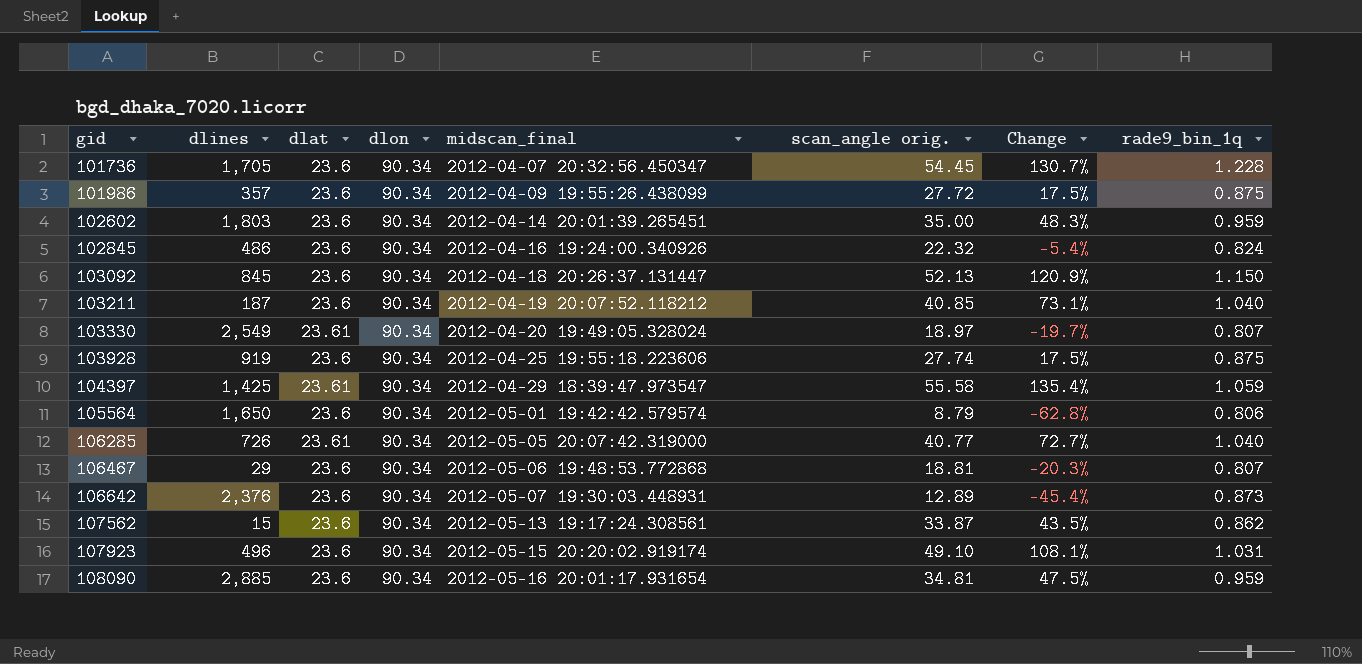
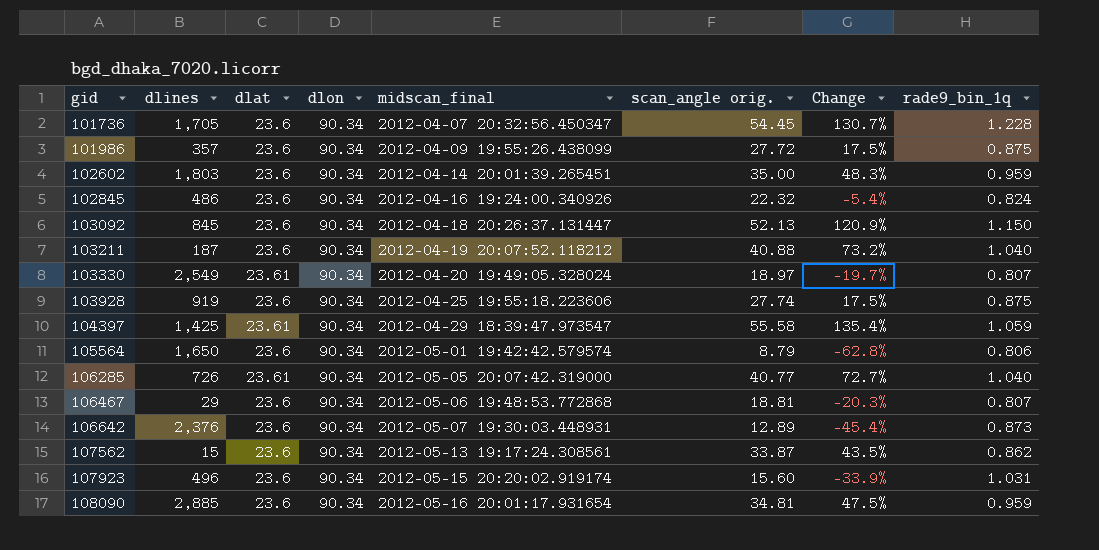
103211 | scan_angle orig.: 40.85 -> 40.88
103211 | Change: 73.1% -> 73.2%
107923 | scan_angle orig.: 49.10 -> 15.60
107923 | Change: 108.1% -> -33.9%

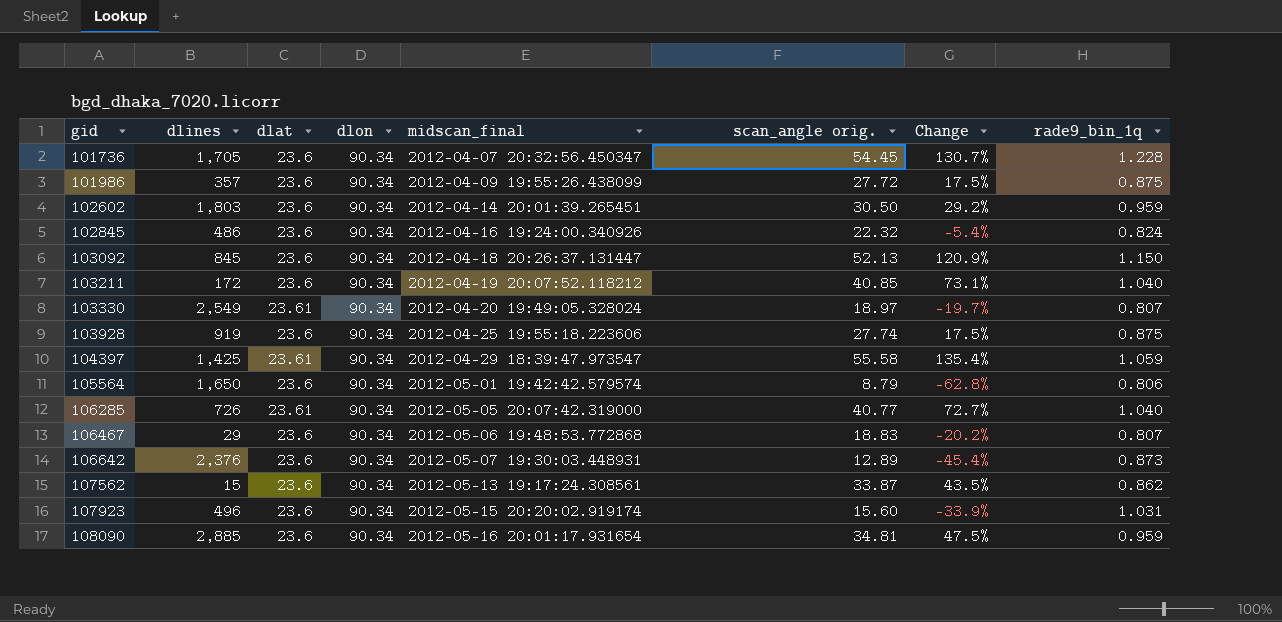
102602 | scan_angle orig.: 35.00 -> 30.50
102602 | Change: 48.3% -> 29.2%
103211 | dlines: 187 -> 172
103211 | scan_angle orig.: 40.88 -> 40.85
103211 | Change: 73.2% -> 73.1%
106467 | scan_angle orig.: 18.81 -> 18.83
106467 | Change: -20.3% -> -20.2%

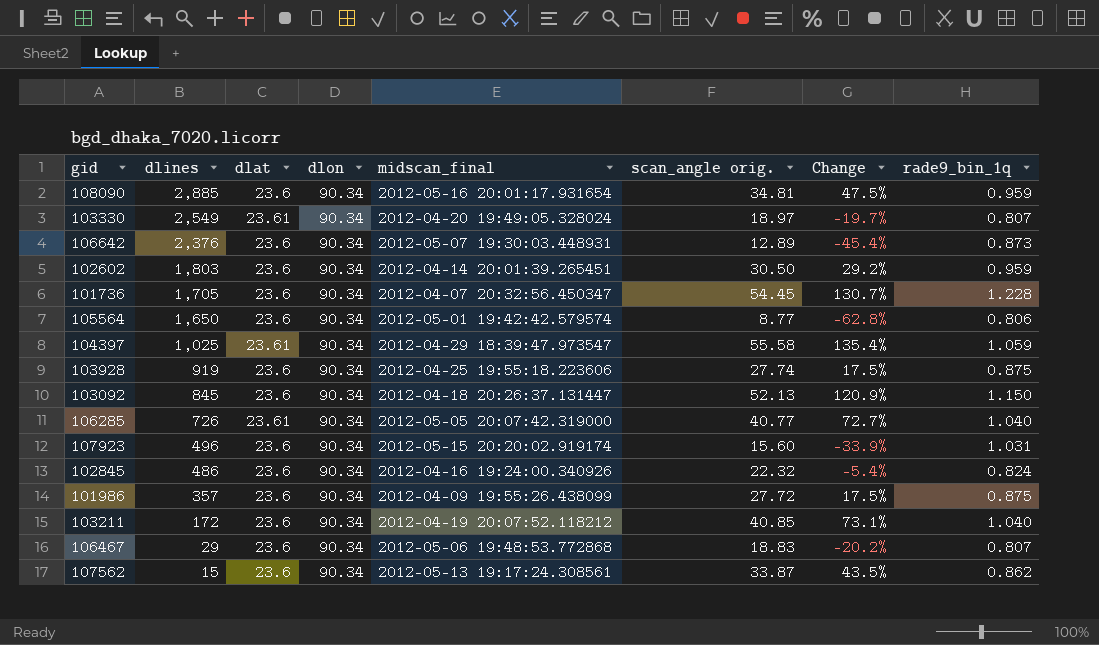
row order: gid ascending -> dlines descending
105564 | scan_angle orig.: 8.79 -> 8.77
104397 | dlines: 1,425 -> 1,025

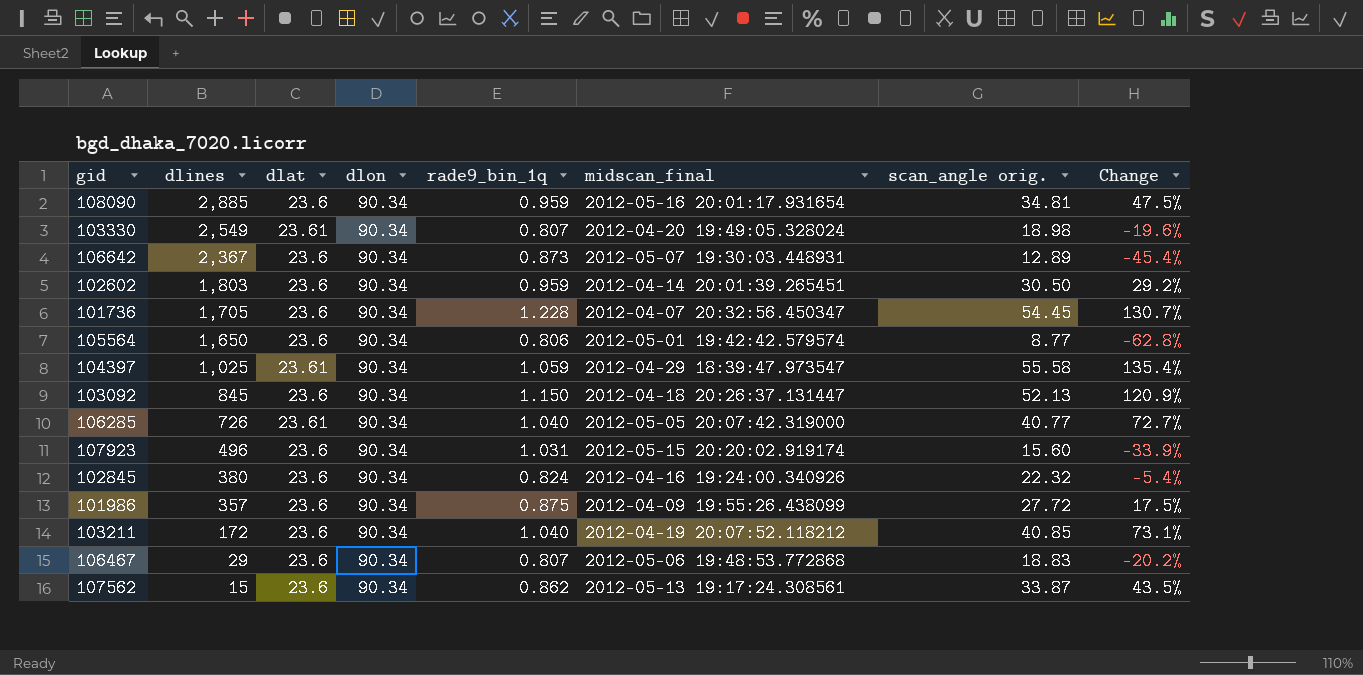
column rade9_bin_1q | position: 8 -> 5
row 103928: 919 | 23.6 | 90.34 | 2012-04-25 19:55:18.223606 | 27.74 | 17.5% | 0.875 -> none
103330 | scan_angle orig.: 18.97 -> 18.98
103330 | Change: -19.7% -> -19.6%
106642 | dlines: 2,376 -> 2,367
102845 | dlines: 486 -> 380

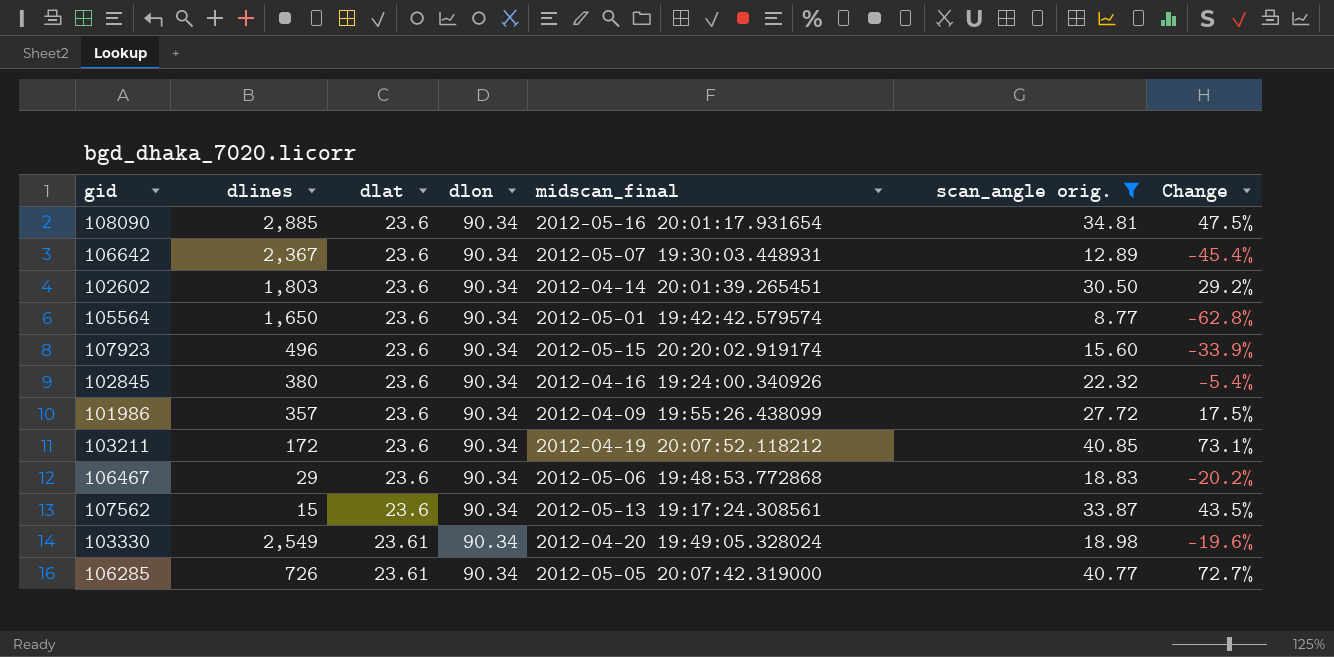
filter: none -> scan_angle orig. <= 40.85
row order: dlines descending -> dlat ascending
column rade9_bin_1q | position: 5 -> none

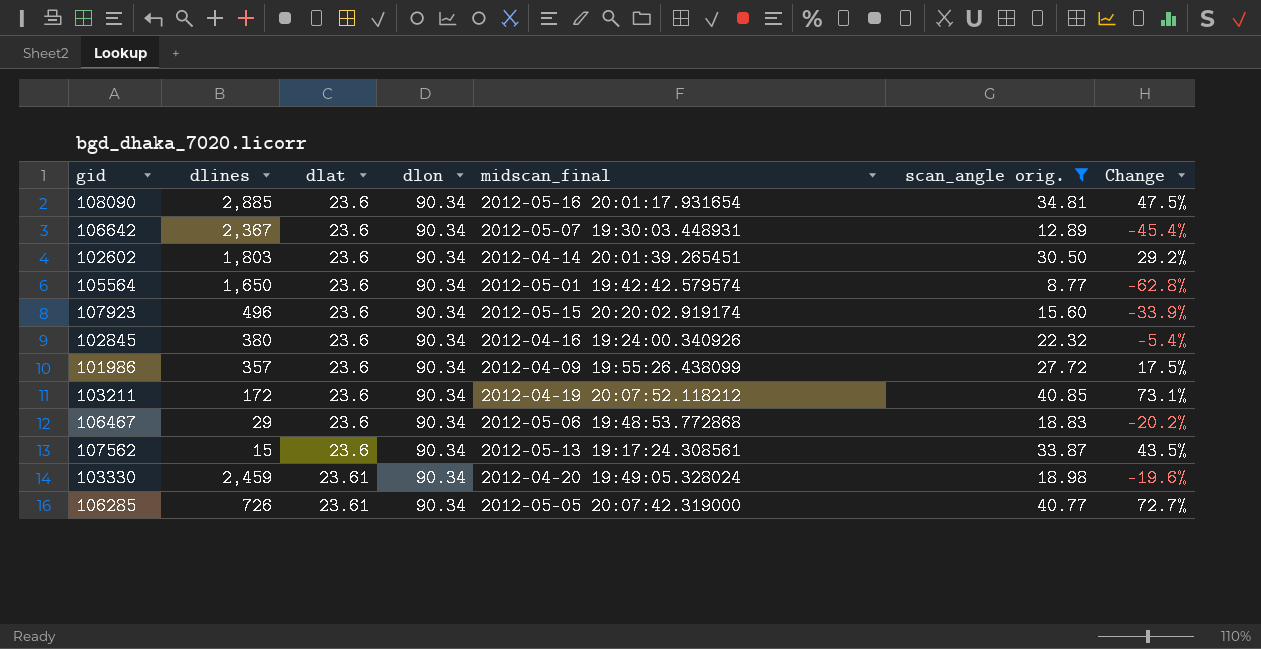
103330 | dlines: 2,549 -> 2,459

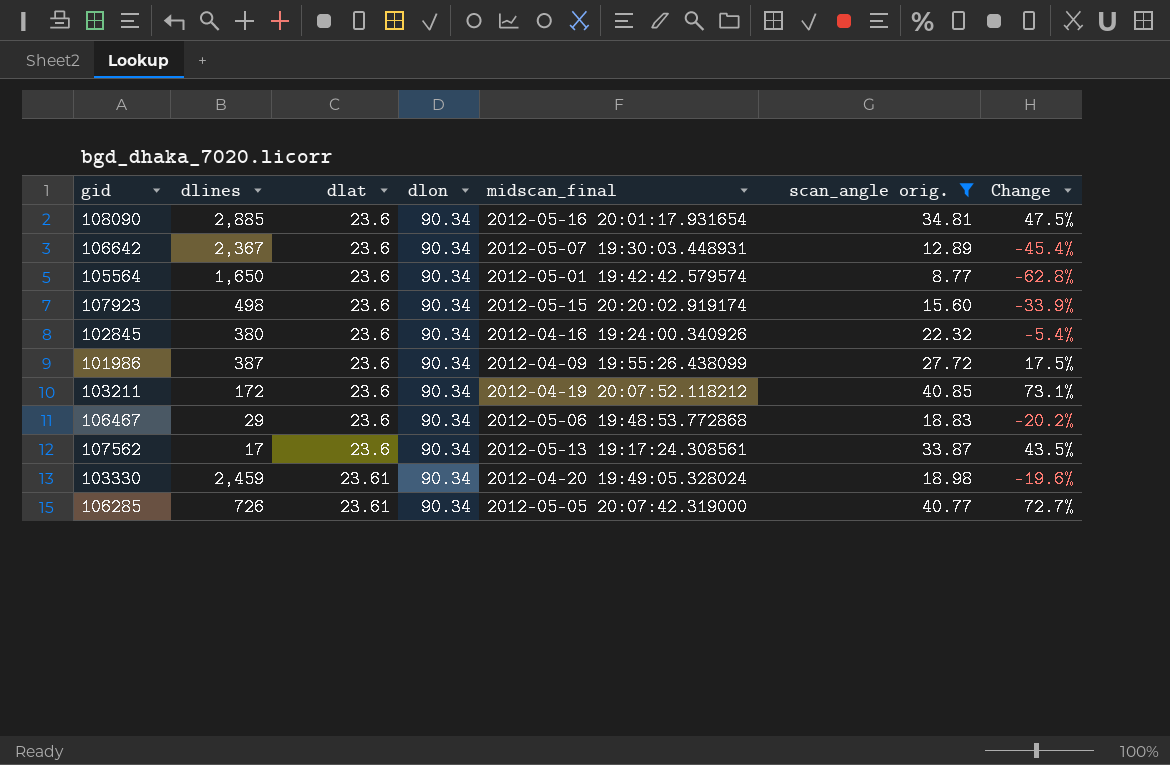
row 102602: 1,803 | 23.6 | 90.34 | 2012-04-14 20:01:39.265451 | 30.50 | 29.2% -> none
107923 | dlines: 496 -> 498
101986 | dlines: 357 -> 387
107562 | dlines: 15 -> 17

